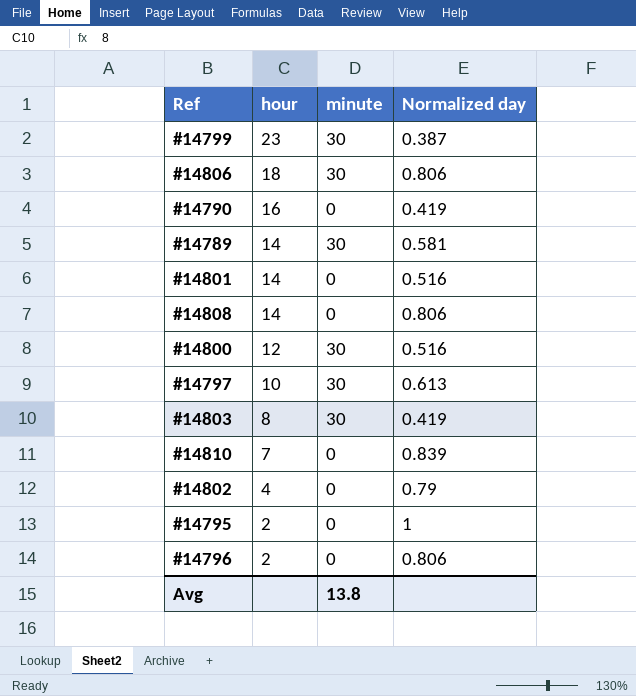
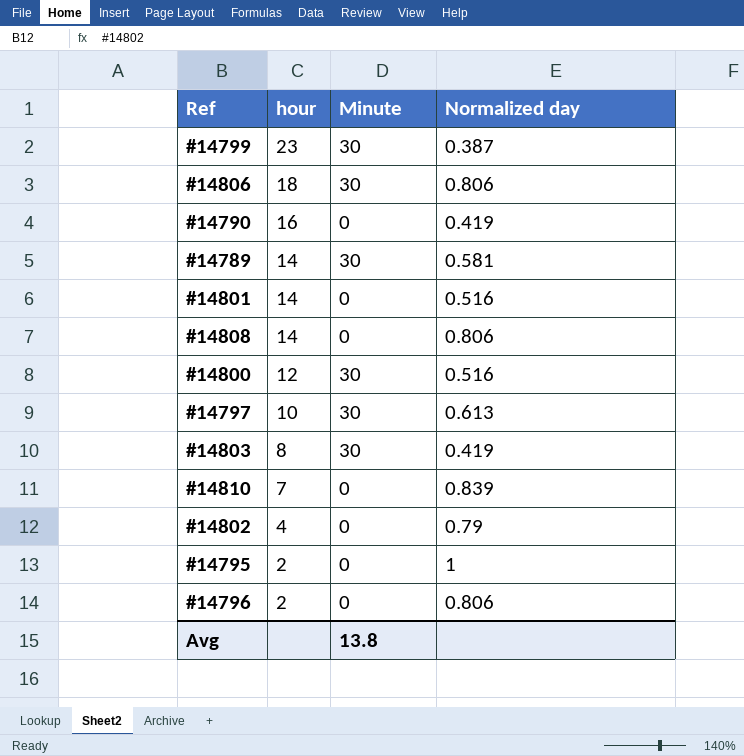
column name: minute -> Minute

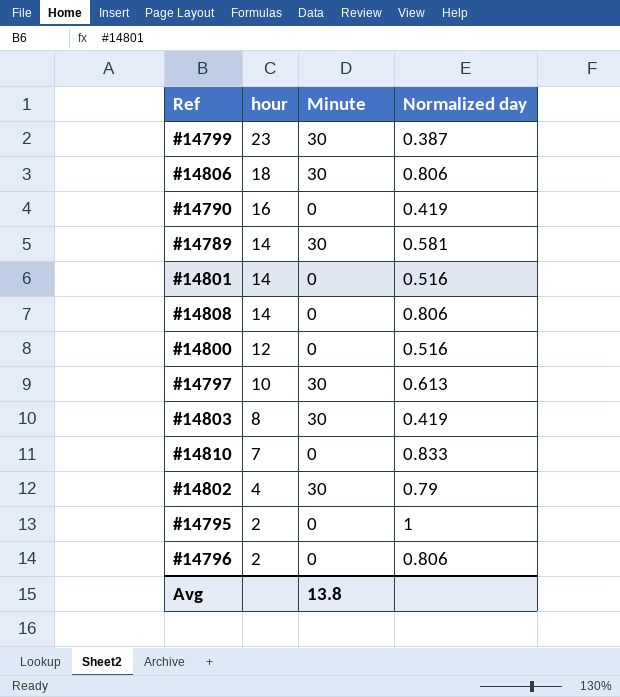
#14800 | Minute: 30 -> 0
#14810 | Normalized day: 0.839 -> 0.833
#14802 | Minute: 0 -> 30

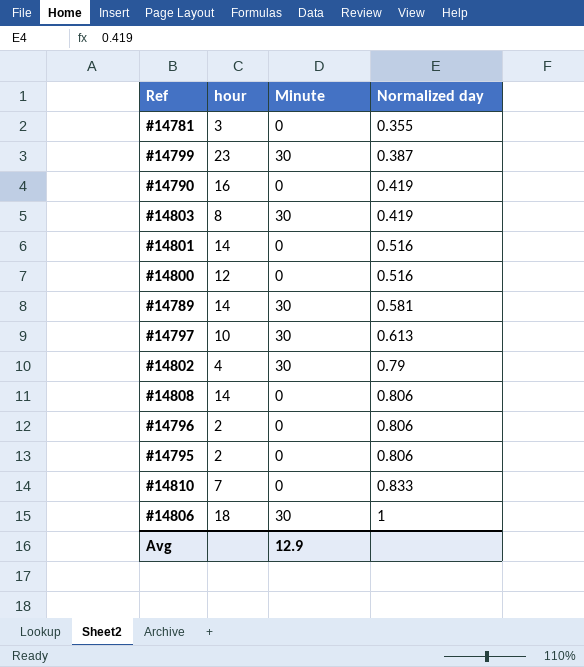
row order: hour descending -> Normalized day ascending
row #14781: none -> 3 | 0 | 0.355
#14795 | Normalized day: 1 -> 0.806
#14806 | Normalized day: 0.806 -> 1
Avg | Minute: 13.8 -> 12.9

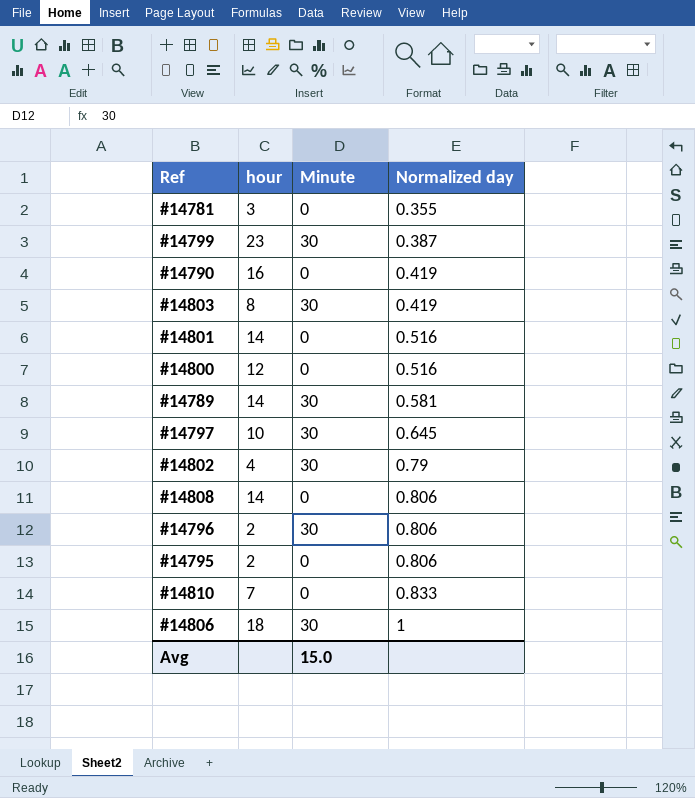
#14797 | Normalized day: 0.613 -> 0.645
#14796 | Minute: 0 -> 30
Avg | Minute: 12.9 -> 15.0

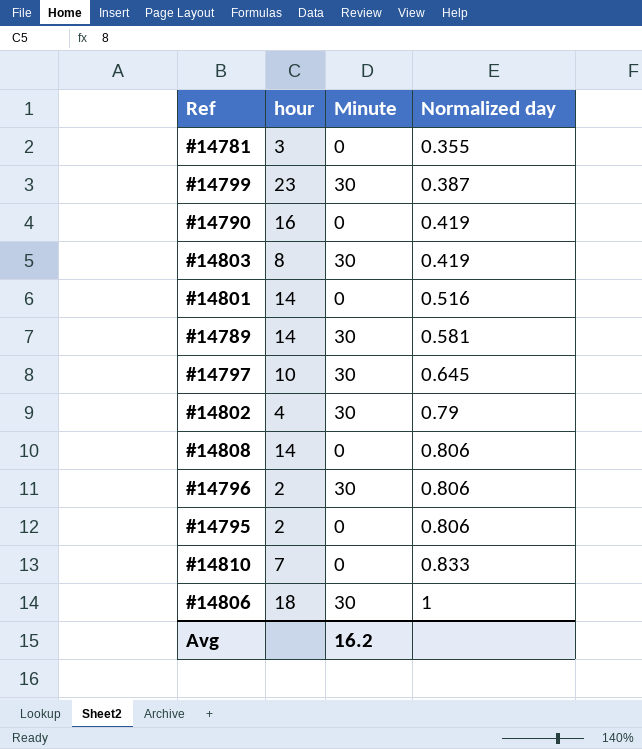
row #14800: 12 | 0 | 0.516 -> none
Avg | Minute: 15.0 -> 16.2

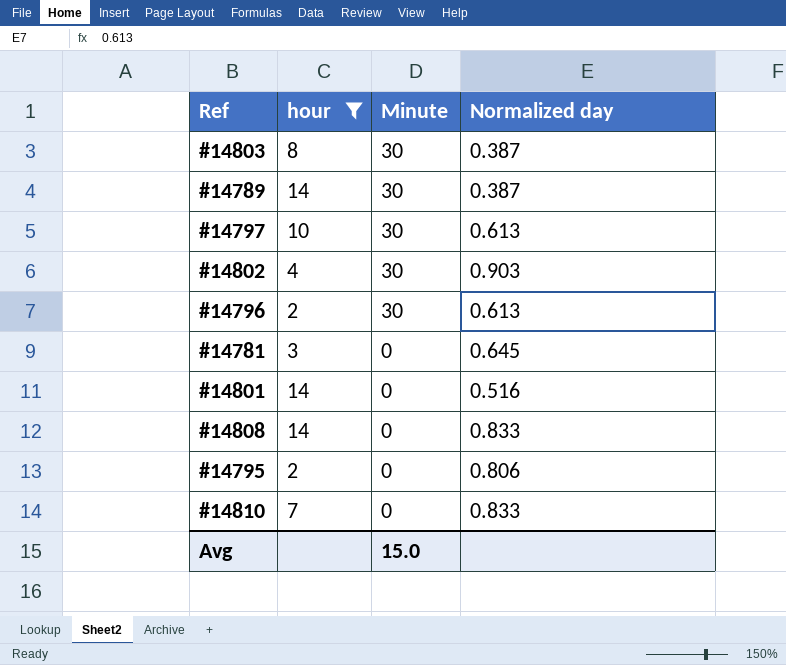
filter: none -> hour <= 14
row order: Normalized day ascending -> Minute descending
#14803 | Normalized day: 0.419 -> 0.387
#14789 | Normalized day: 0.581 -> 0.387
#14797 | Normalized day: 0.645 -> 0.613
#14802 | Normalized day: 0.79 -> 0.903
#14796 | Normalized day: 0.806 -> 0.613
#14781 | Normalized day: 0.355 -> 0.645
#14808 | Normalized day: 0.806 -> 0.833
Avg | Minute: 16.2 -> 15.0

